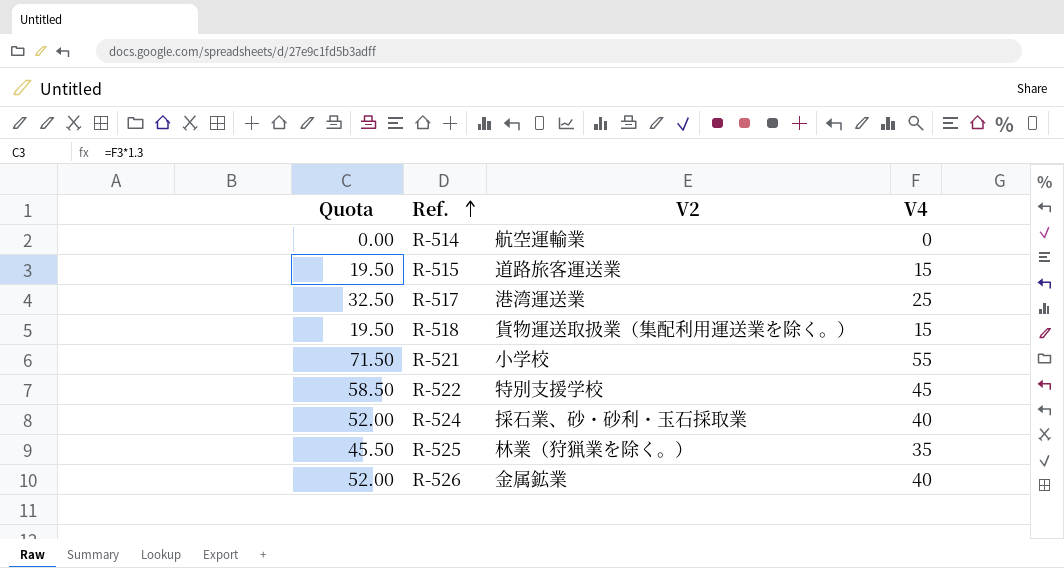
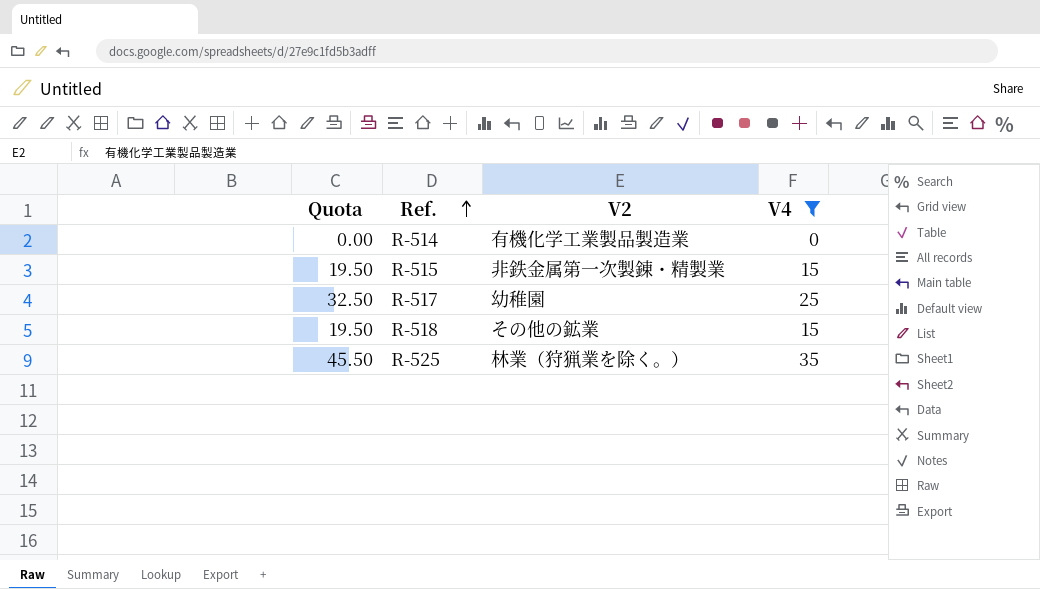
filter: none -> V4 <= 35
R-514 | V2: 航空運輸業 -> 有機化学工業製品製造業
R-515 | V2: 道路旅客運送業 -> 非鉄金属第一次製錬・精製業
R-517 | V2: 港湾運送業 -> 幼稚園
R-518 | V2: 貨物運送取扱業（集配利用運送業を除く。） -> その他の鉱業

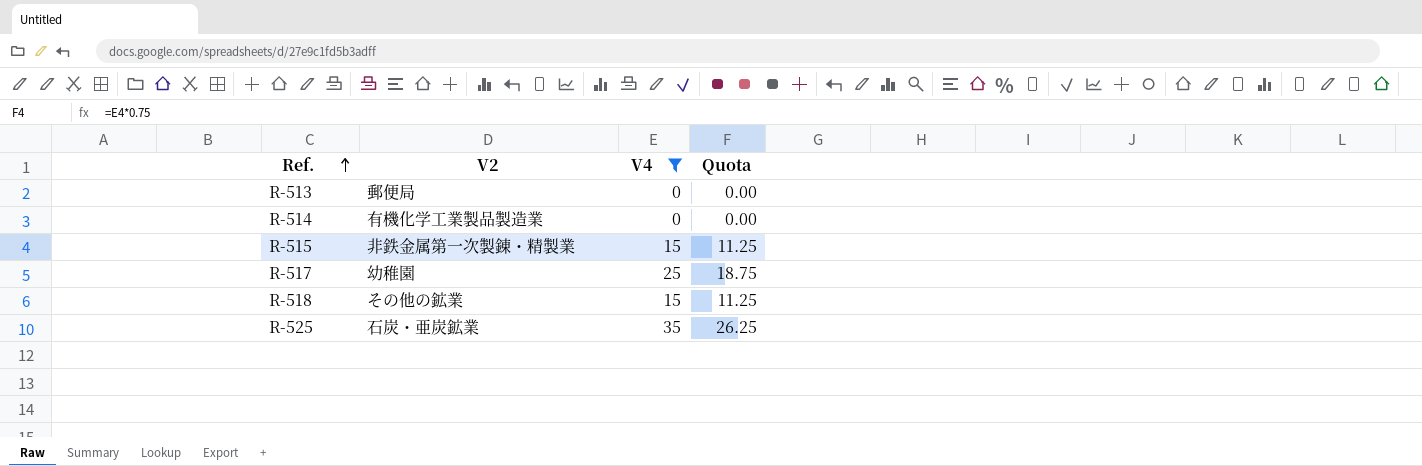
column Quota | formula: [V4] * 1.3 -> [V4] * 0.75
column Quota | position: 1 -> 4
row R-513: none -> 郵便局 | 0 | 0.00
R-525 | V2: 林業（狩猟業を除く。） -> 石炭・亜炭鉱業

